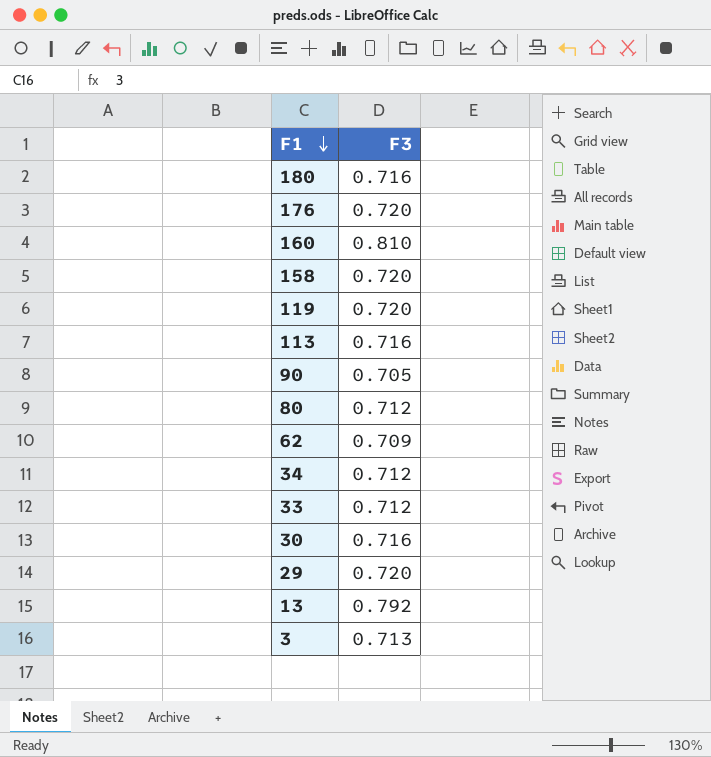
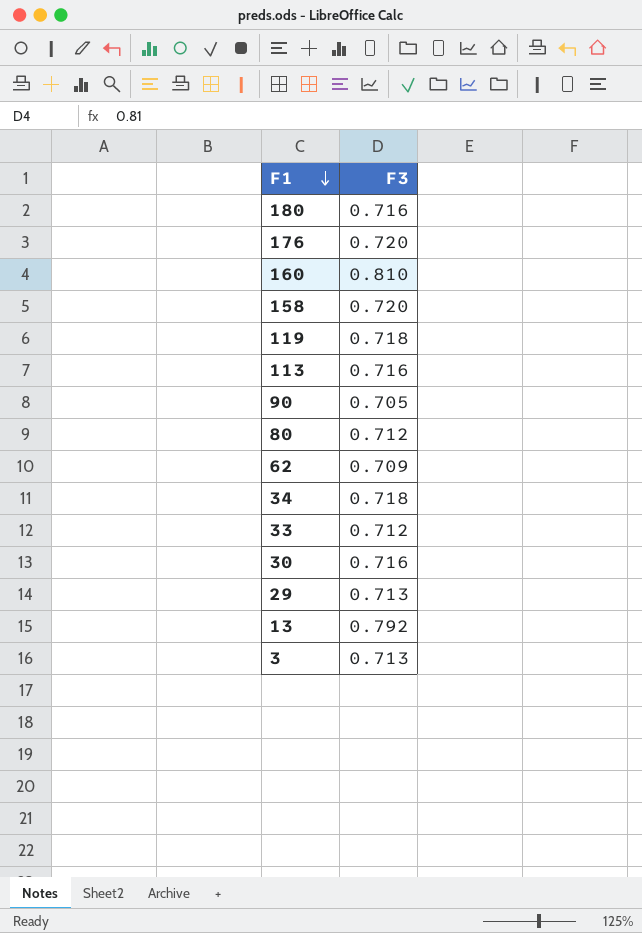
119 | F3: 0.720 -> 0.718
34 | F3: 0.712 -> 0.718
29 | F3: 0.720 -> 0.713

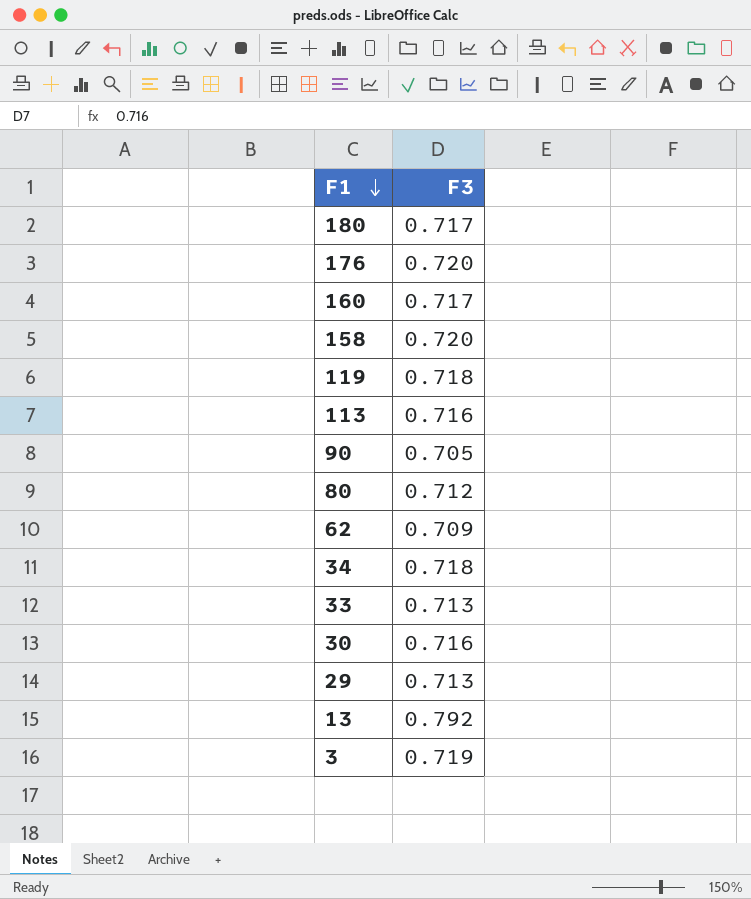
180 | F3: 0.716 -> 0.717
160 | F3: 0.810 -> 0.717
33 | F3: 0.712 -> 0.713
3 | F3: 0.713 -> 0.719

